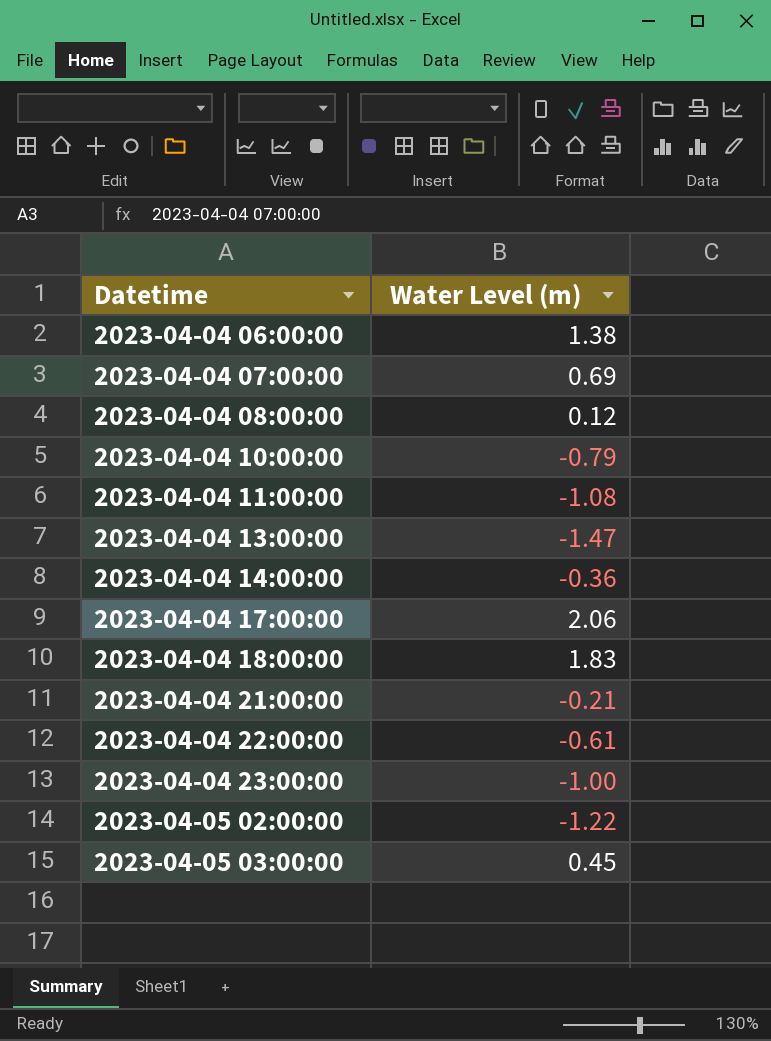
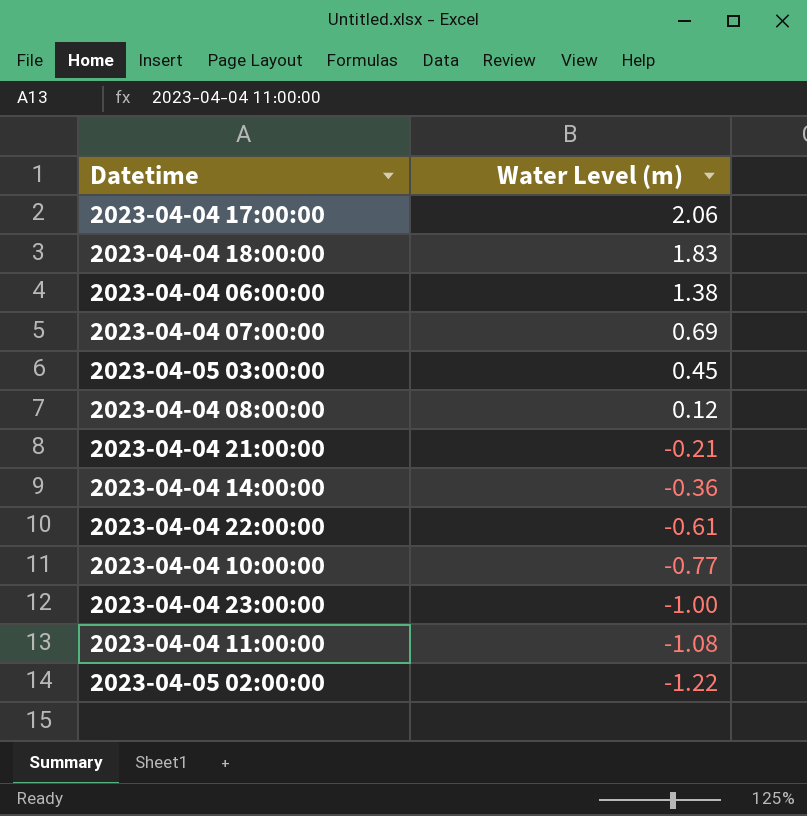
row order: Datetime ascending -> Water Level (m) descending
row 2023-04-04 13:00:00: -1.47 -> none
2023-04-04 10:00:00 | Water Level (m): -0.79 -> -0.77

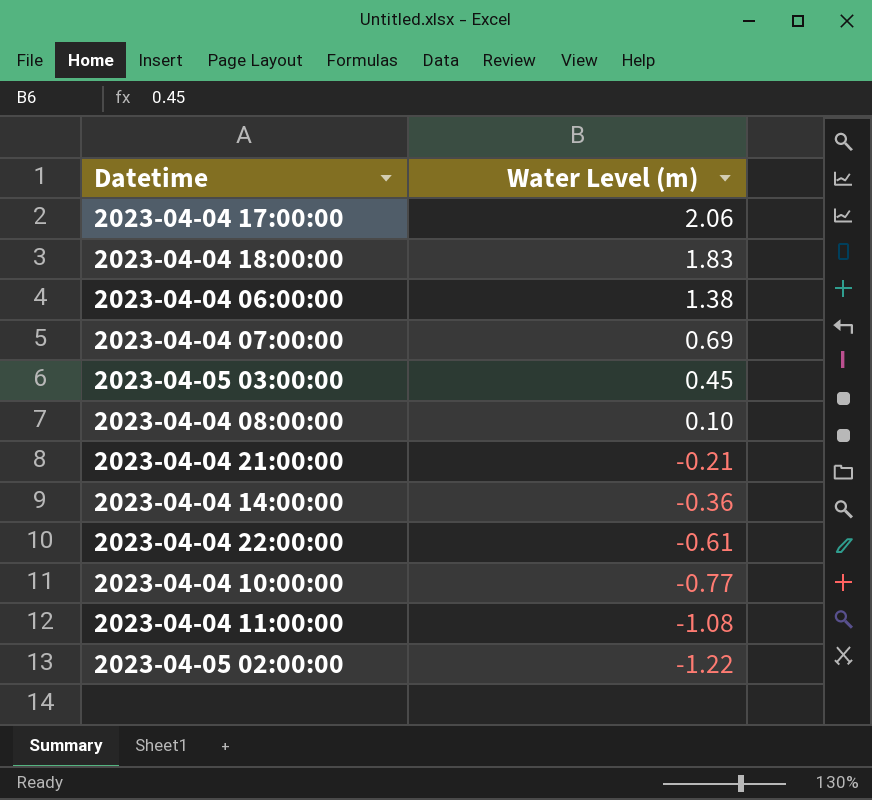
row 2023-04-04 23:00:00: -1.00 -> none
2023-04-04 08:00:00 | Water Level (m): 0.12 -> 0.10

